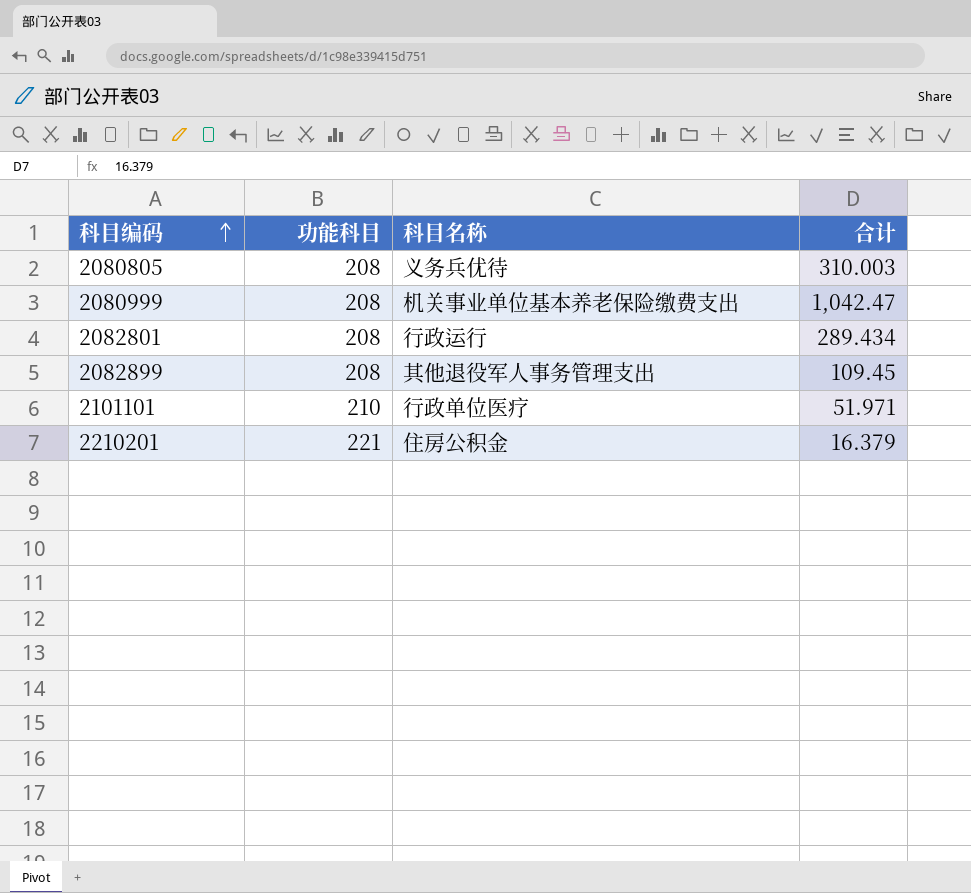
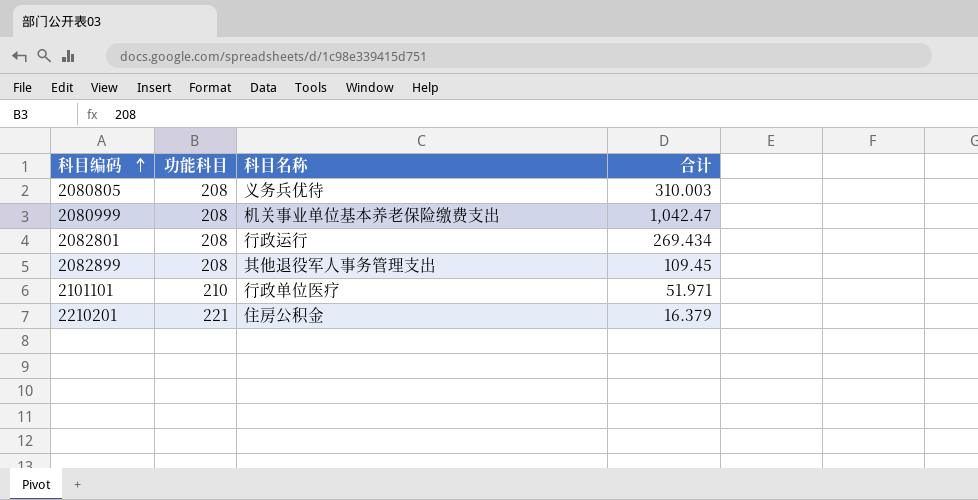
2082801 | 合计: 289.434 -> 269.434

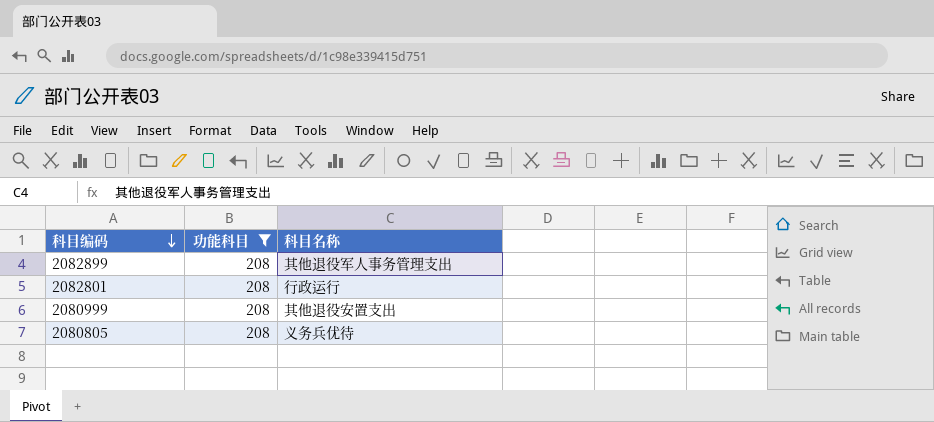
filter: none -> 功能科目 = 208
row order: 科目编码 ascending -> 科目编码 descending
column 合计 | position: 4 -> none
2080999 | 科目名称: 机关事业单位基本养老保险缴费支出 -> 其他退役安置支出

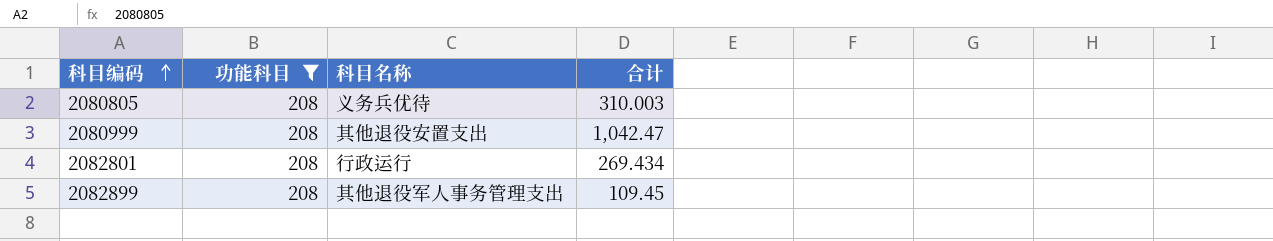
row order: 科目编码 descending -> 科目编码 ascending
column 合计 | position: none -> 4

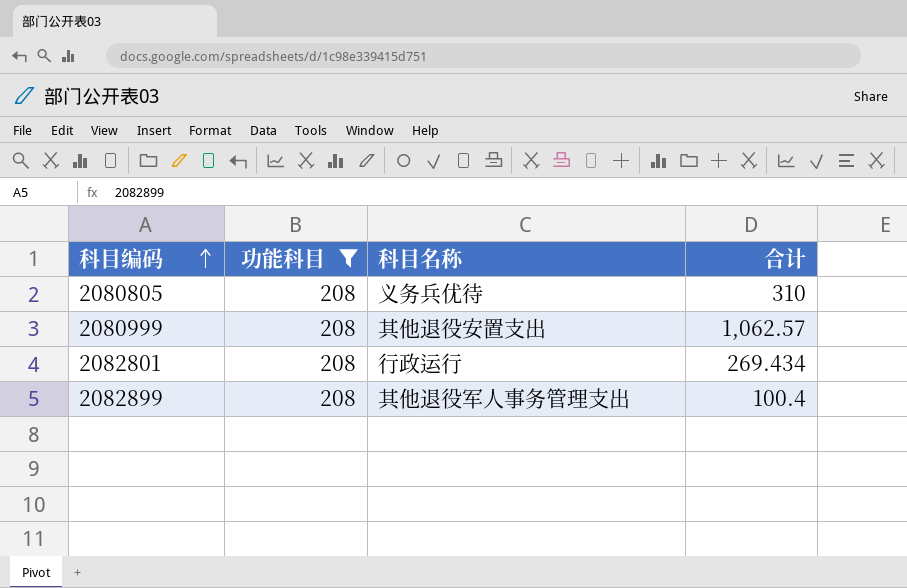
2080805 | 合计: 310.003 -> 310
2080999 | 合计: 1,042.47 -> 1,062.57
2082899 | 合计: 109.45 -> 100.4

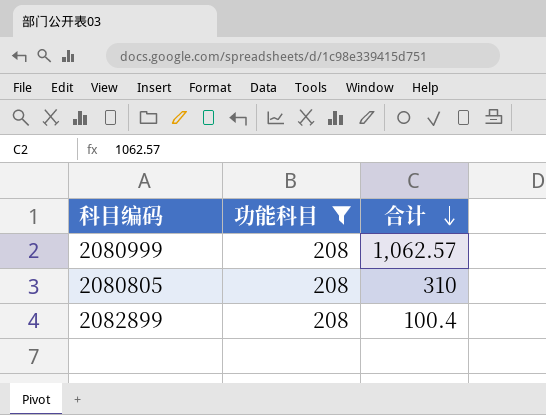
row order: 科目编码 ascending -> 合计 descending
column 科目名称 | position: 3 -> none
row 2082801: 208 | 行政运行 | 269.434 -> none

